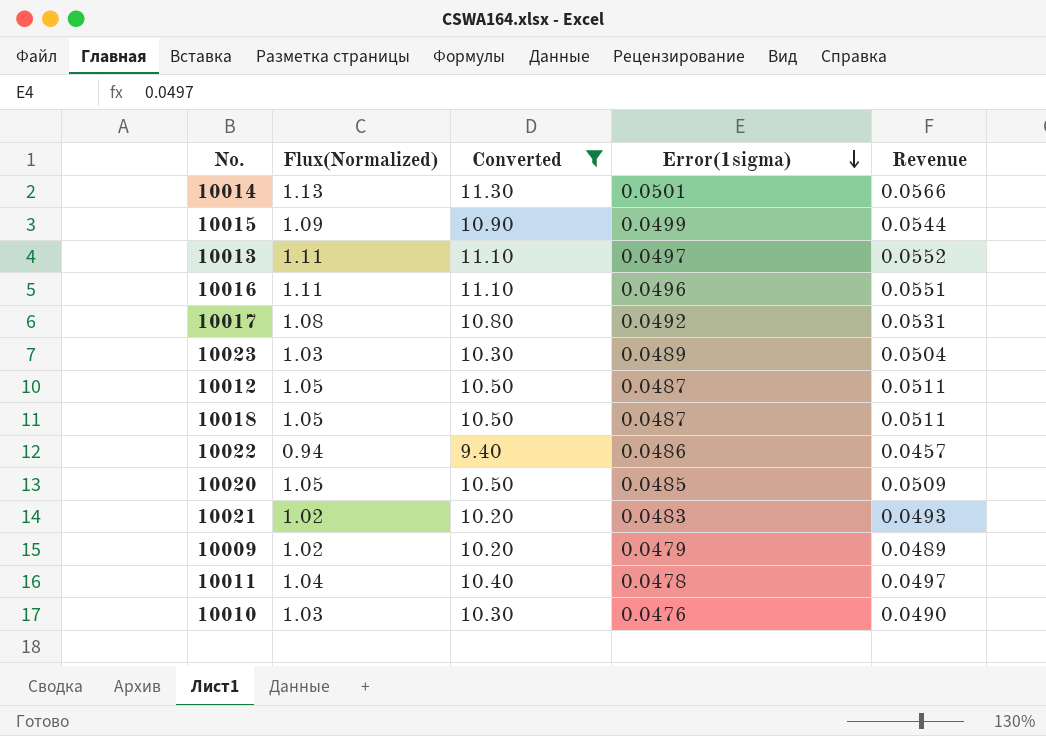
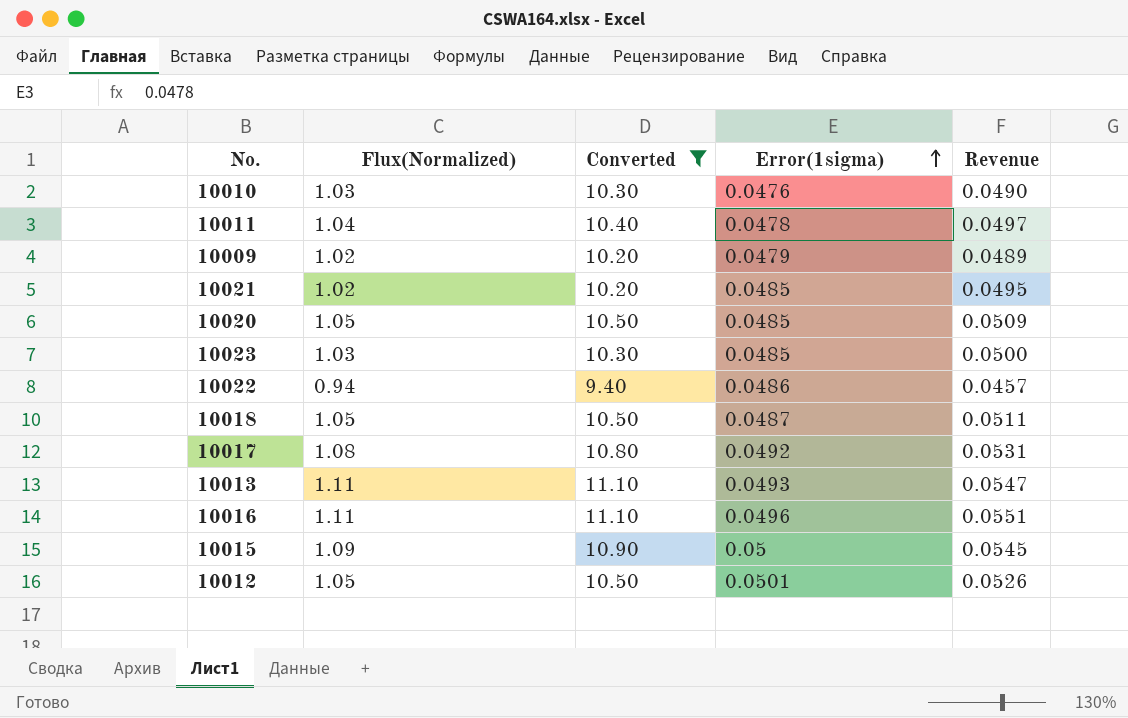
row order: Error(1sigma) descending -> Error(1sigma) ascending
row 10014: 1.13 | 11.30 | 0.0501 | 0.0566 -> none
10021 | Error(1sigma): 0.0483 -> 0.0485
10021 | Revenue: 0.0493 -> 0.0495
10023 | Error(1sigma): 0.0489 -> 0.0485
10023 | Revenue: 0.0504 -> 0.0500
10013 | Error(1sigma): 0.0497 -> 0.0493
10013 | Revenue: 0.0552 -> 0.0547
10015 | Error(1sigma): 0.0499 -> 0.05
10015 | Revenue: 0.0544 -> 0.0545
10012 | Error(1sigma): 0.0487 -> 0.0501
10012 | Revenue: 0.0511 -> 0.0526

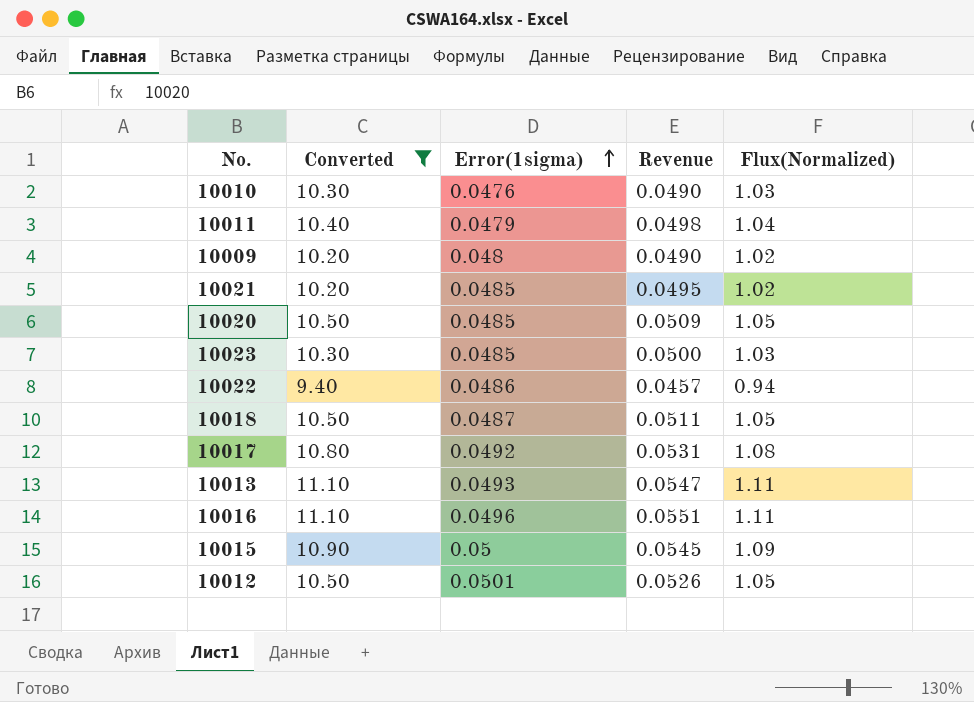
column Flux(Normalized) | position: 2 -> 5
10011 | Error(1sigma): 0.0478 -> 0.0479
10011 | Revenue: 0.0497 -> 0.0498
10009 | Error(1sigma): 0.0479 -> 0.048
10009 | Revenue: 0.0489 -> 0.0490

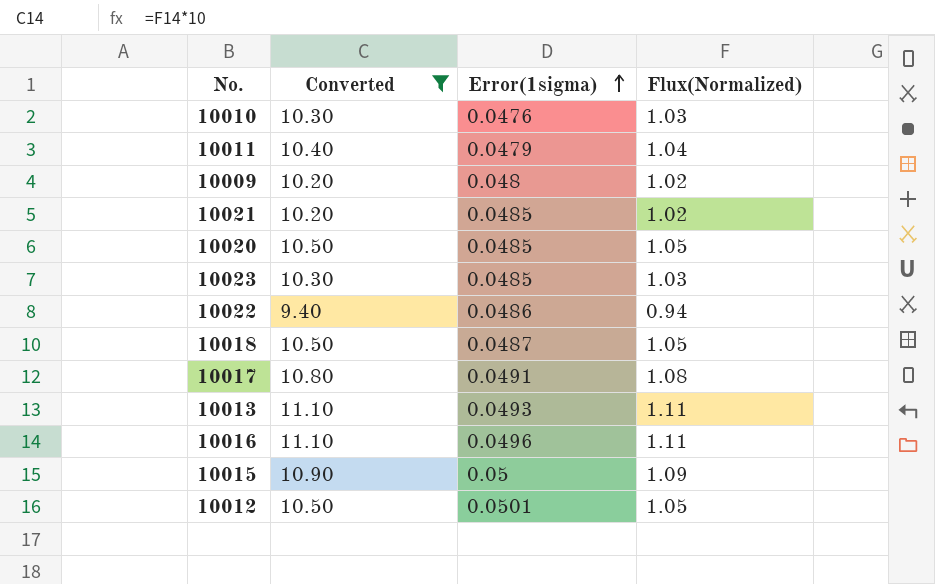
column Revenue | formula: [Error(1sigma)] * [Flux(Normalized)] -> none
10017 | Error(1sigma): 0.0492 -> 0.0491

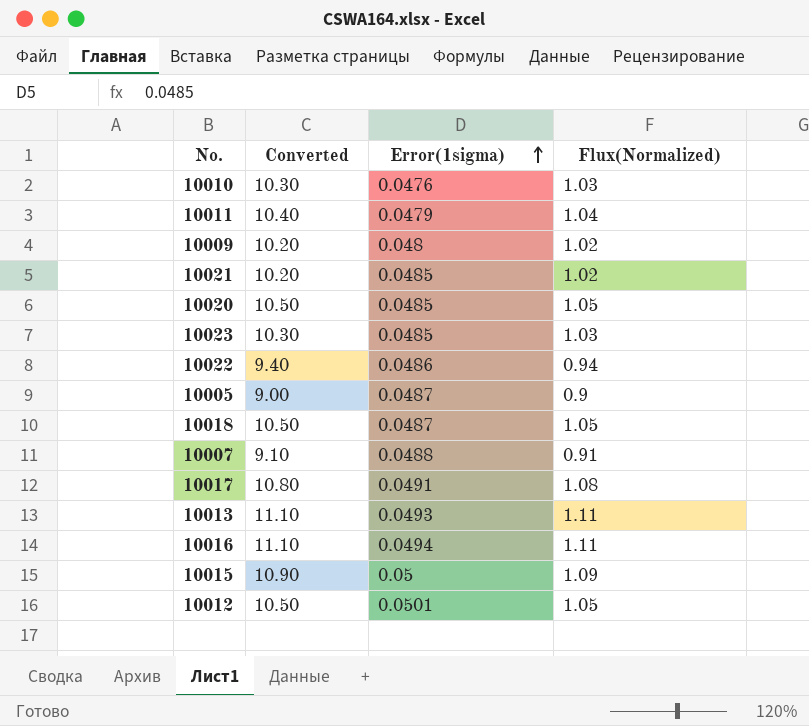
filter: Converted >= 9.40 -> none
10016 | Error(1sigma): 0.0496 -> 0.0494

